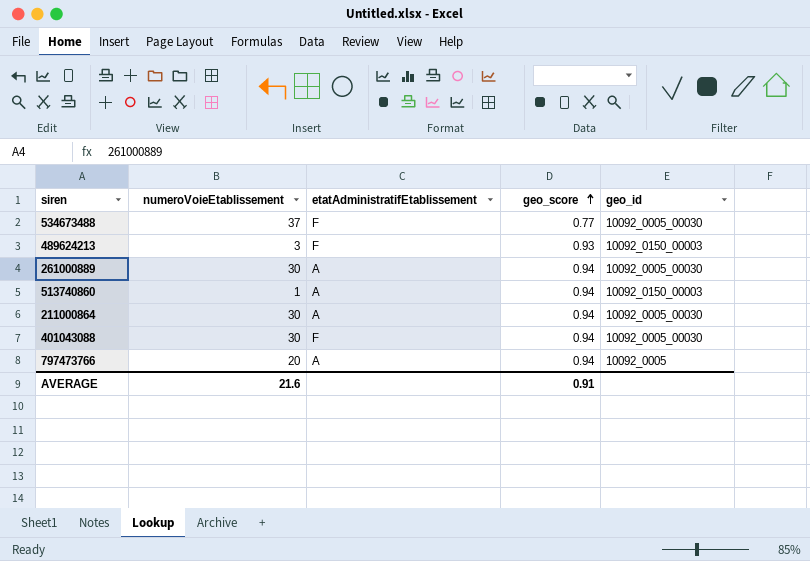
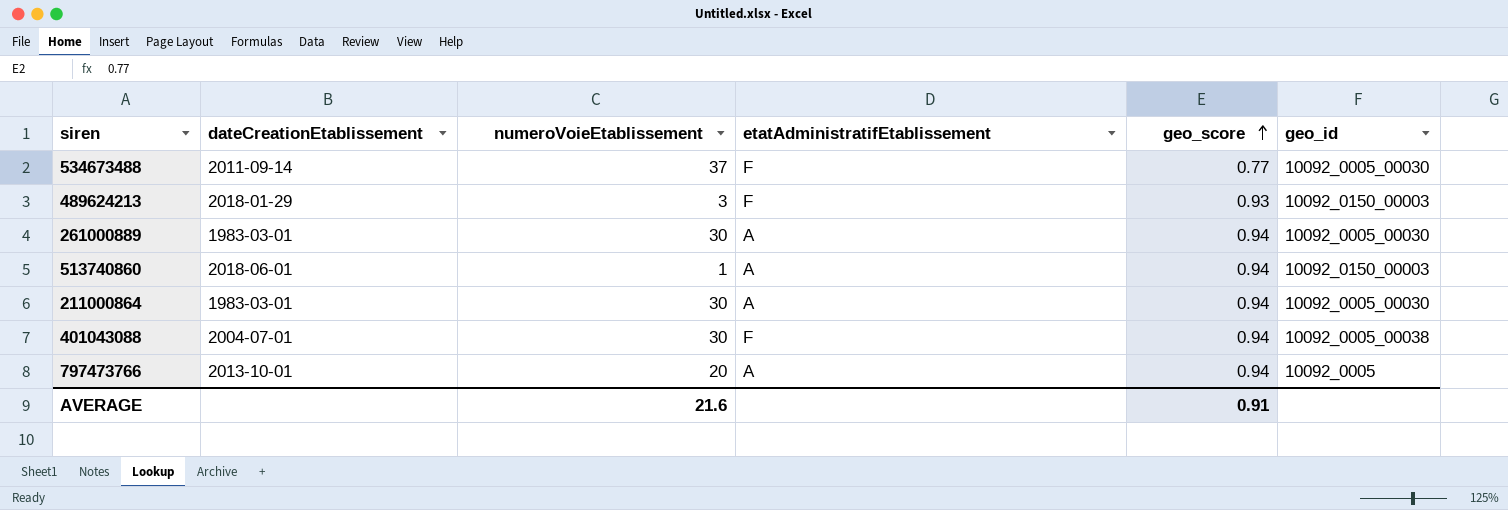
column dateCreationEtablissement | position: none -> 2
401043088 | geo_id: 10092_0005_00030 -> 10092_0005_00038

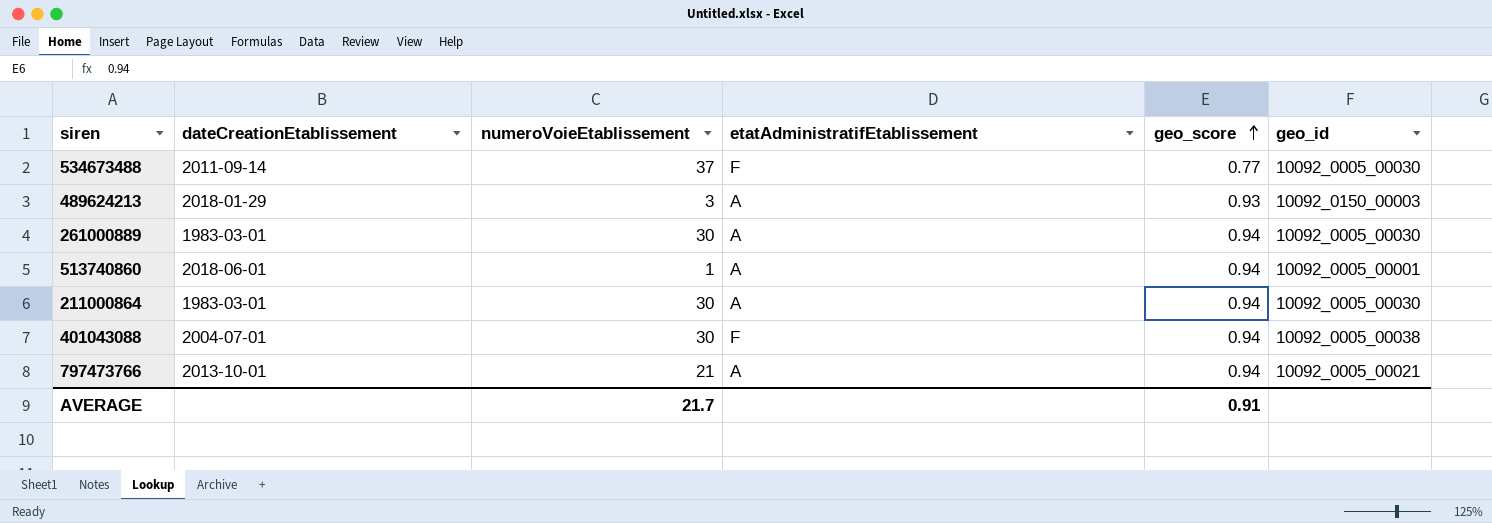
489624213 | etatAdministratifEtablissement: F -> A
513740860 | geo_id: 10092_0150_00003 -> 10092_0005_00001
797473766 | numeroVoieEtablissement: 20 -> 21
797473766 | geo_id: 10092_0005 -> 10092_0005_00021
AVERAGE | numeroVoieEtablissement: 21.6 -> 21.7

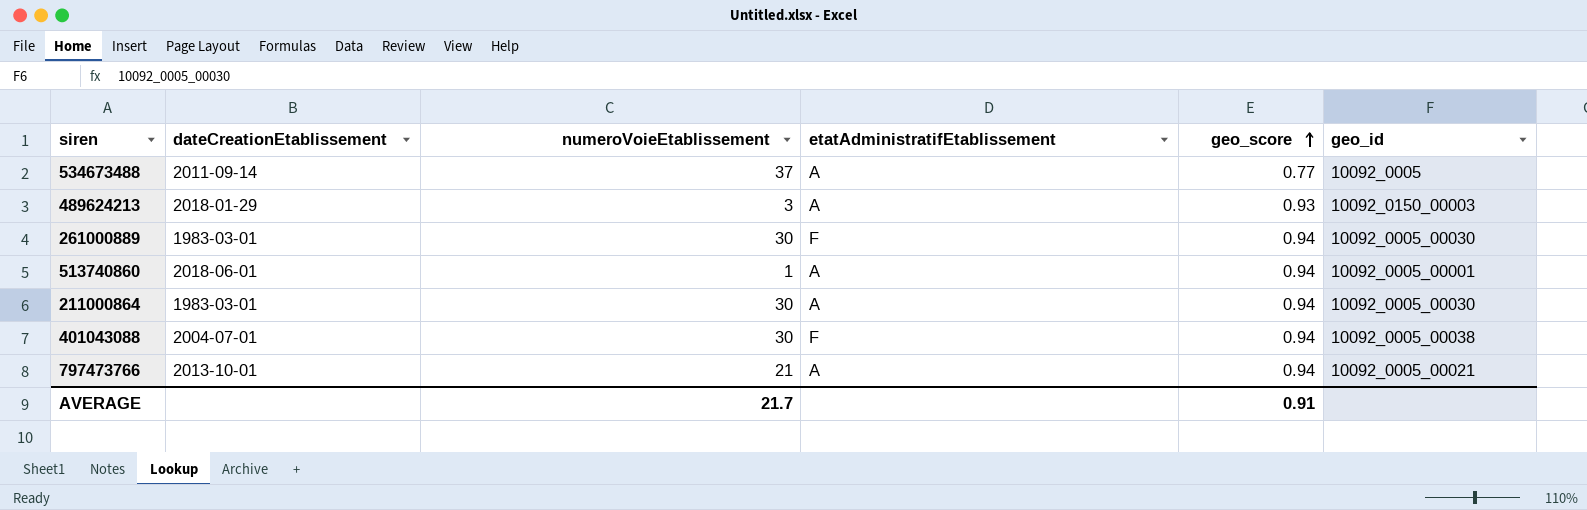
534673488 | etatAdministratifEtablissement: F -> A
534673488 | geo_id: 10092_0005_00030 -> 10092_0005
261000889 | etatAdministratifEtablissement: A -> F

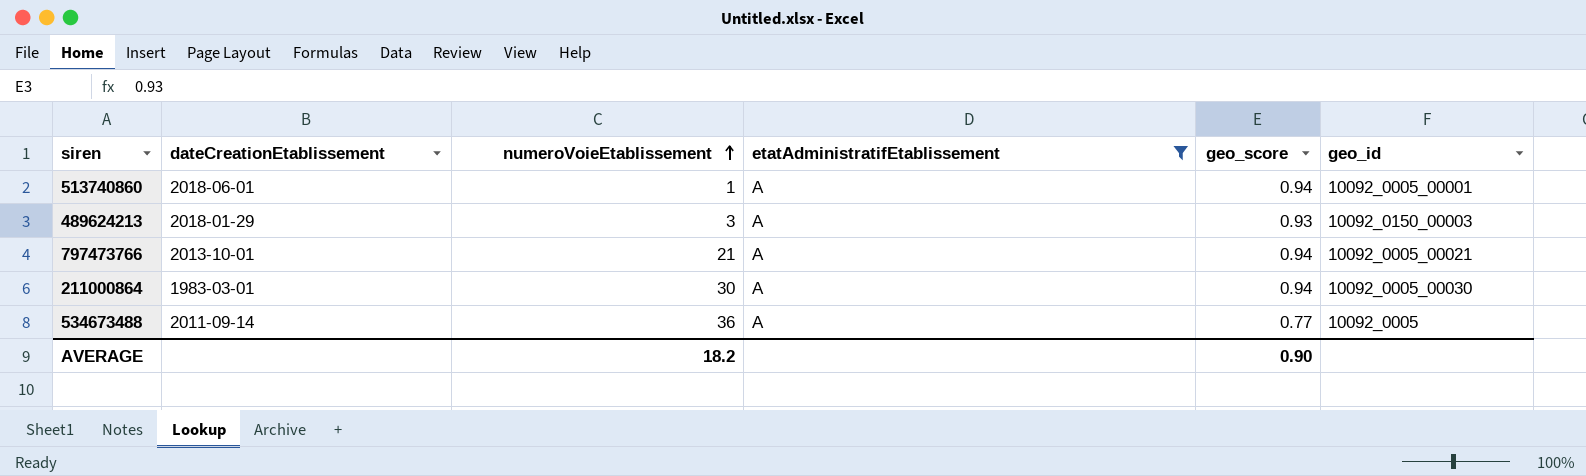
filter: none -> etatAdministratifEtablissement = A
row order: geo_score ascending -> numeroVoieEtablissement ascending
534673488 | numeroVoieEtablissement: 37 -> 36
AVERAGE | numeroVoieEtablissement: 21.7 -> 18.2
AVERAGE | geo_score: 0.91 -> 0.90

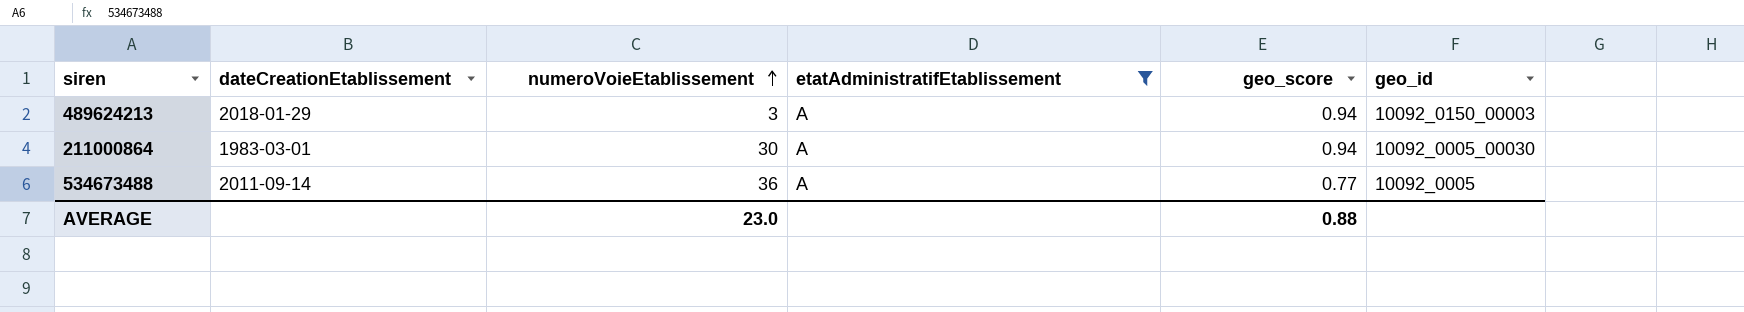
row 513740860: 2018-06-01 | 1 | A | 0.94 | 10092_0005_00001 -> none
row 797473766: 2013-10-01 | 21 | A | 0.94 | 10092_0005_00021 -> none
489624213 | geo_score: 0.93 -> 0.94
AVERAGE | numeroVoieEtablissement: 18.2 -> 23.0
AVERAGE | geo_score: 0.90 -> 0.88

